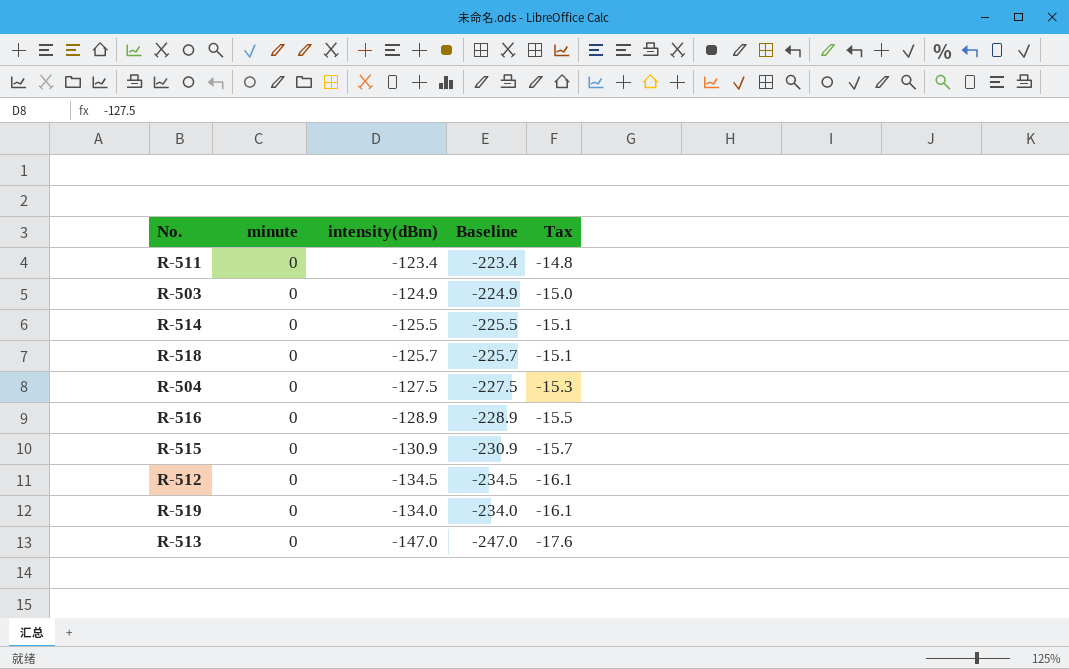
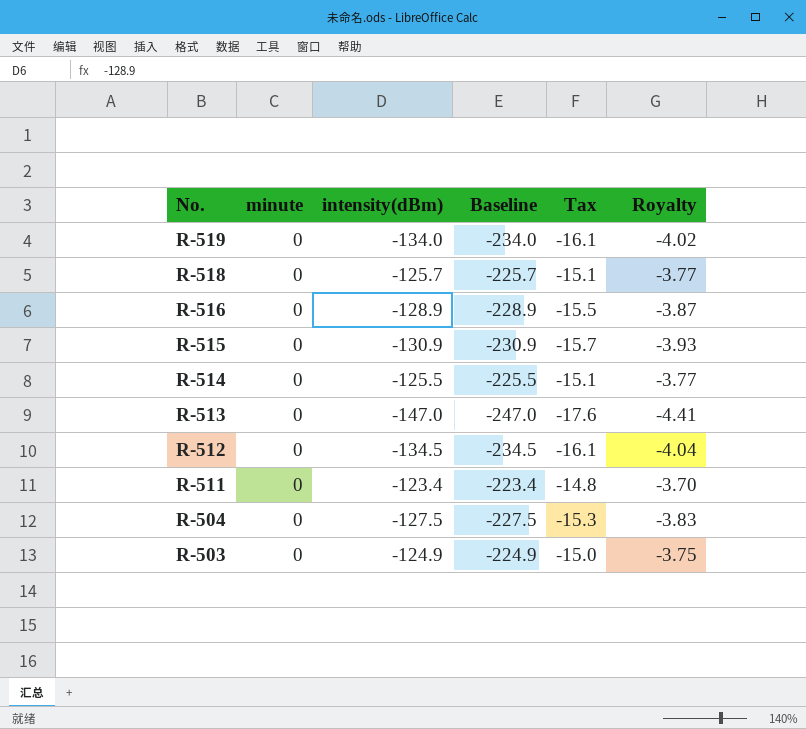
row order: Tax descending -> No. descending
column Royalty | formula: none -> [intensity(dBm)] * 0.03

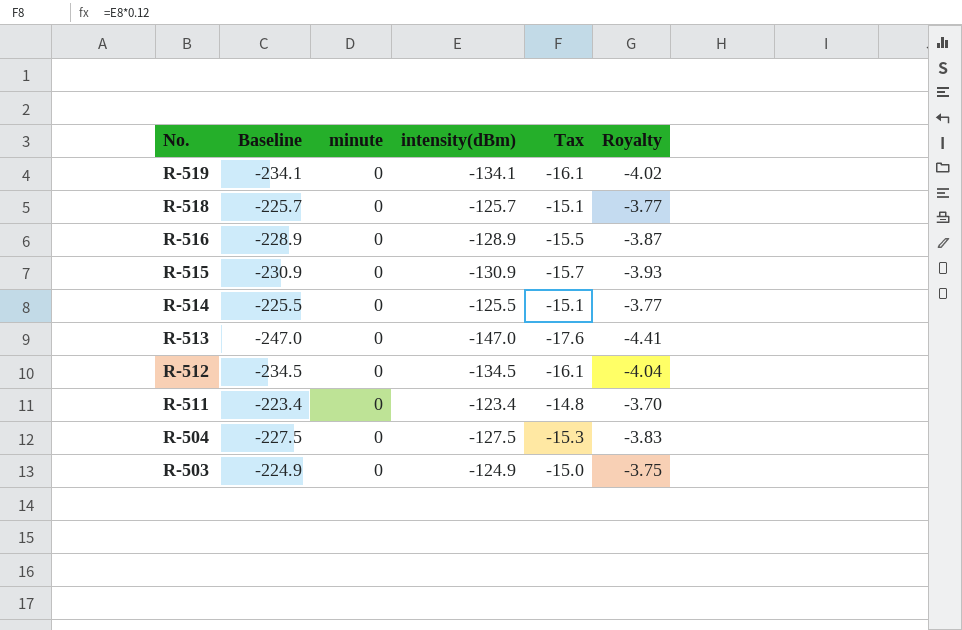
column Baseline | position: 4 -> 2
R-519 | Baseline: -234.0 -> -234.1
R-519 | intensity(dBm): -134.0 -> -134.1

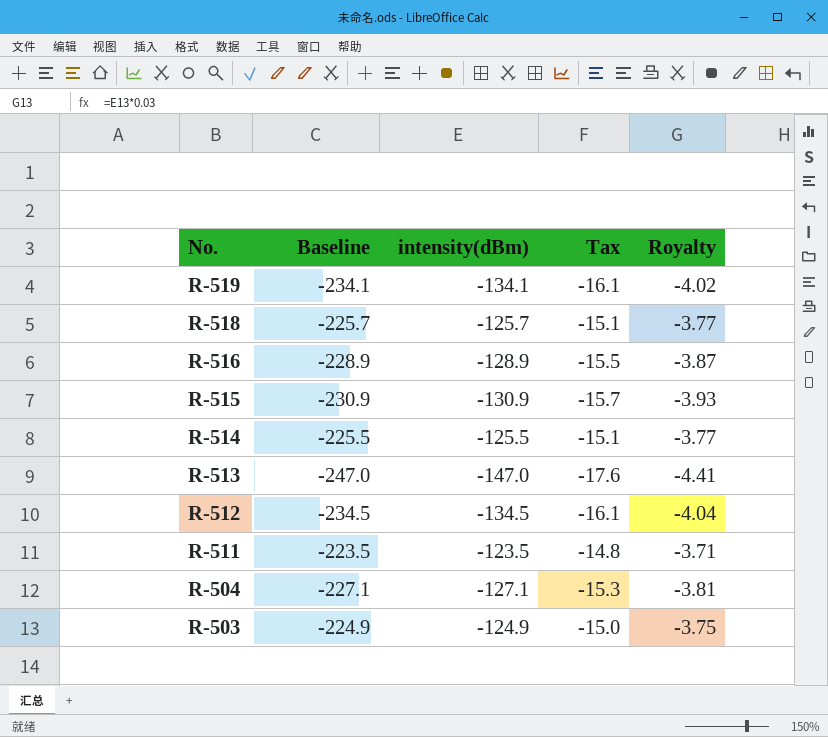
column minute | position: 3 -> none
R-511 | Baseline: -223.4 -> -223.5
R-511 | intensity(dBm): -123.4 -> -123.5
R-511 | Royalty: -3.70 -> -3.71
R-504 | Baseline: -227.5 -> -227.1
R-504 | intensity(dBm): -127.5 -> -127.1
R-504 | Royalty: -3.83 -> -3.81

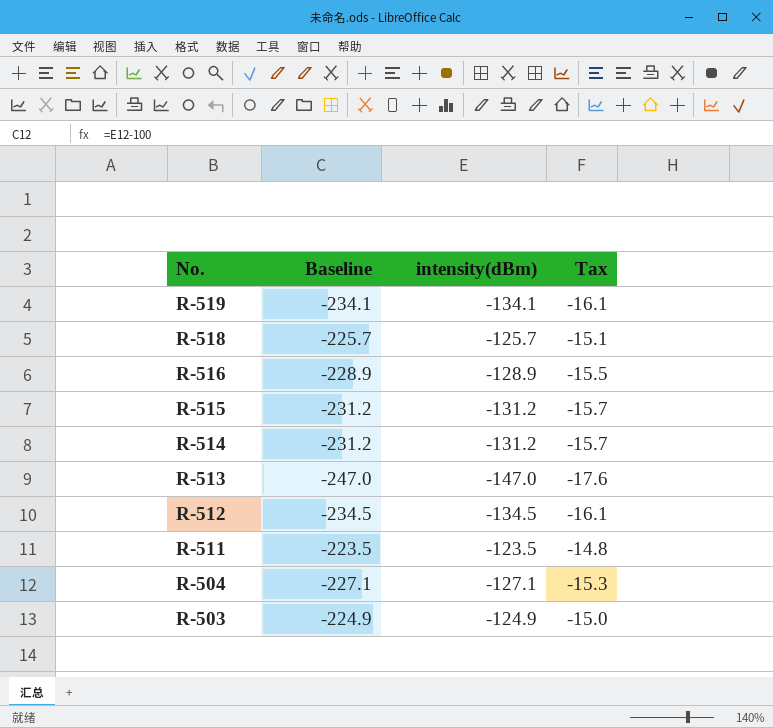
column Royalty | formula: [intensity(dBm)] * 0.03 -> none
R-515 | Baseline: -230.9 -> -231.2
R-515 | intensity(dBm): -130.9 -> -131.2
R-514 | Baseline: -225.5 -> -231.2
R-514 | intensity(dBm): -125.5 -> -131.2
R-514 | Tax: -15.1 -> -15.7

